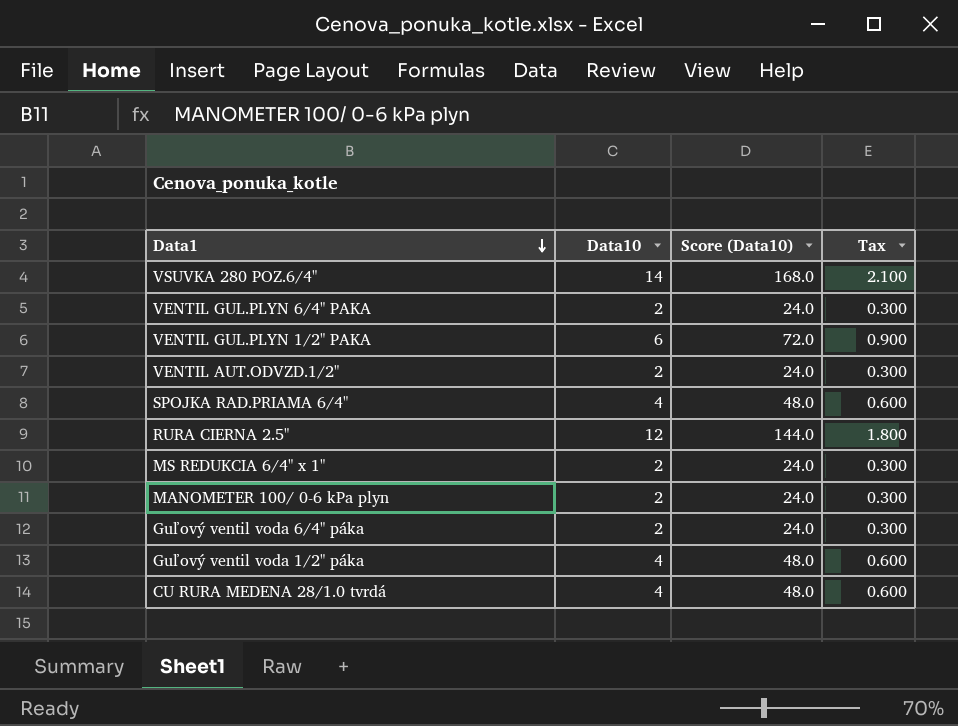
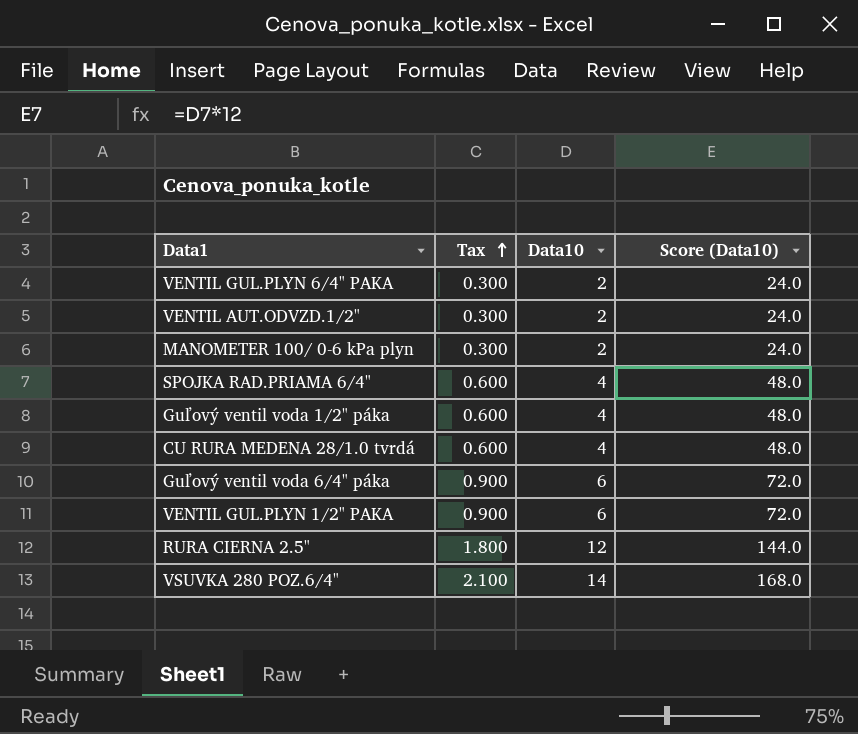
row order: Data1 descending -> Tax ascending
column Tax | position: 4 -> 2
row MS REDUKCIA 6/4" x 1": 2 | 24.0 | 0.300 -> none
Guľový ventil voda 6/4" páka | Tax: 0.300 -> 0.900
Guľový ventil voda 6/4" páka | Data10: 2 -> 6
Guľový ventil voda 6/4" páka | Score (Data10): 24.0 -> 72.0

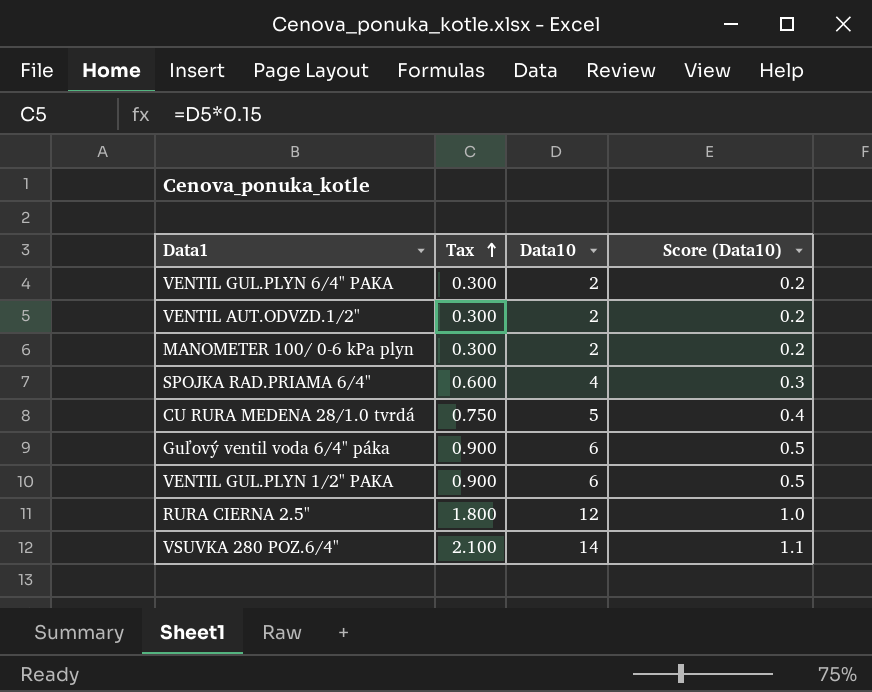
column Score (Data10) | formula: [Data10] * 12 -> [Data10] * 0.08
row Guľový ventil voda 1/2" páka: 0.600 | 4 | 48.0 -> none
CU RURA MEDENA 28/1.0 tvrdá | Tax: 0.600 -> 0.750
CU RURA MEDENA 28/1.0 tvrdá | Data10: 4 -> 5

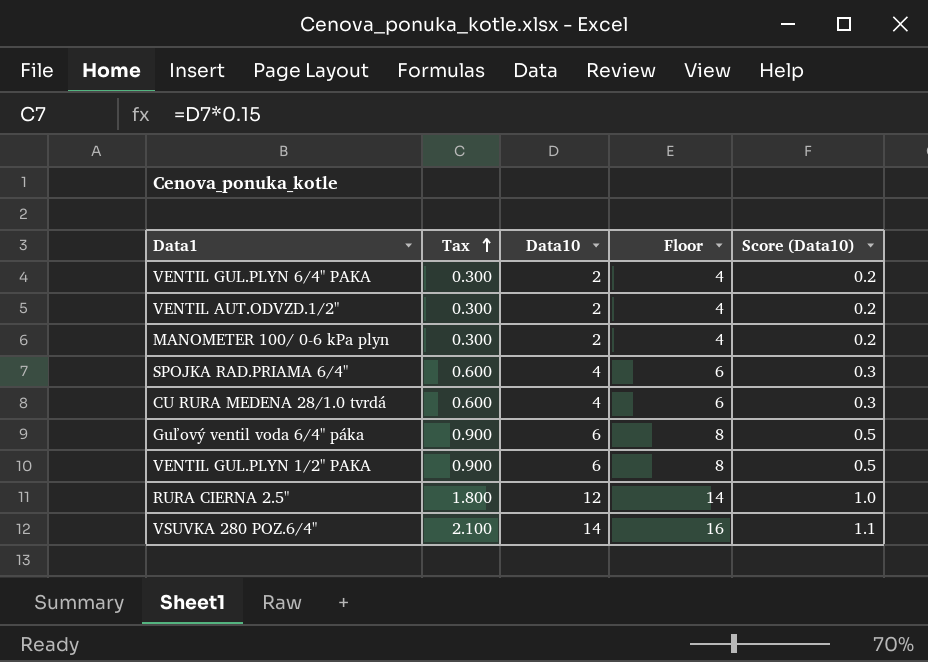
column Floor | formula: none -> [Data10] + 2
CU RURA MEDENA 28/1.0 tvrdá | Tax: 0.750 -> 0.600
CU RURA MEDENA 28/1.0 tvrdá | Data10: 5 -> 4
CU RURA MEDENA 28/1.0 tvrdá | Score (Data10): 0.4 -> 0.3

